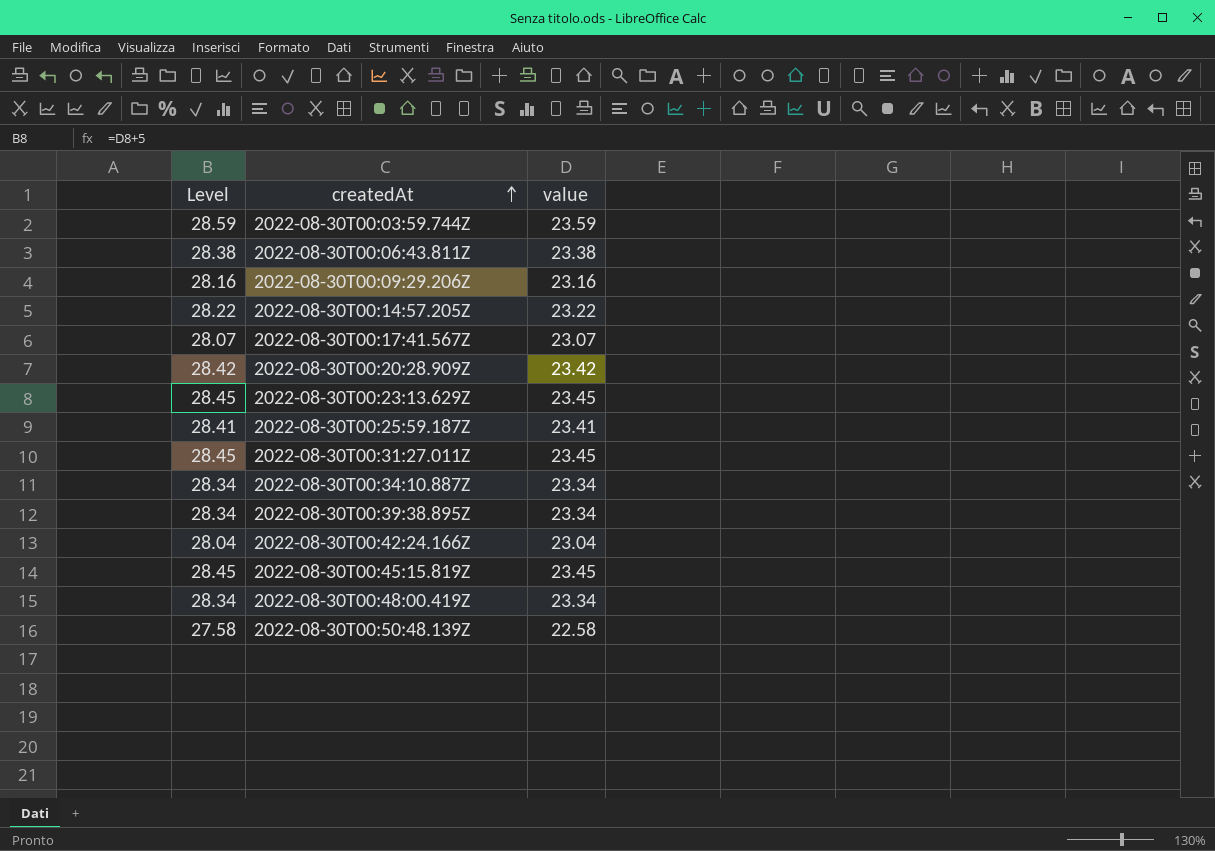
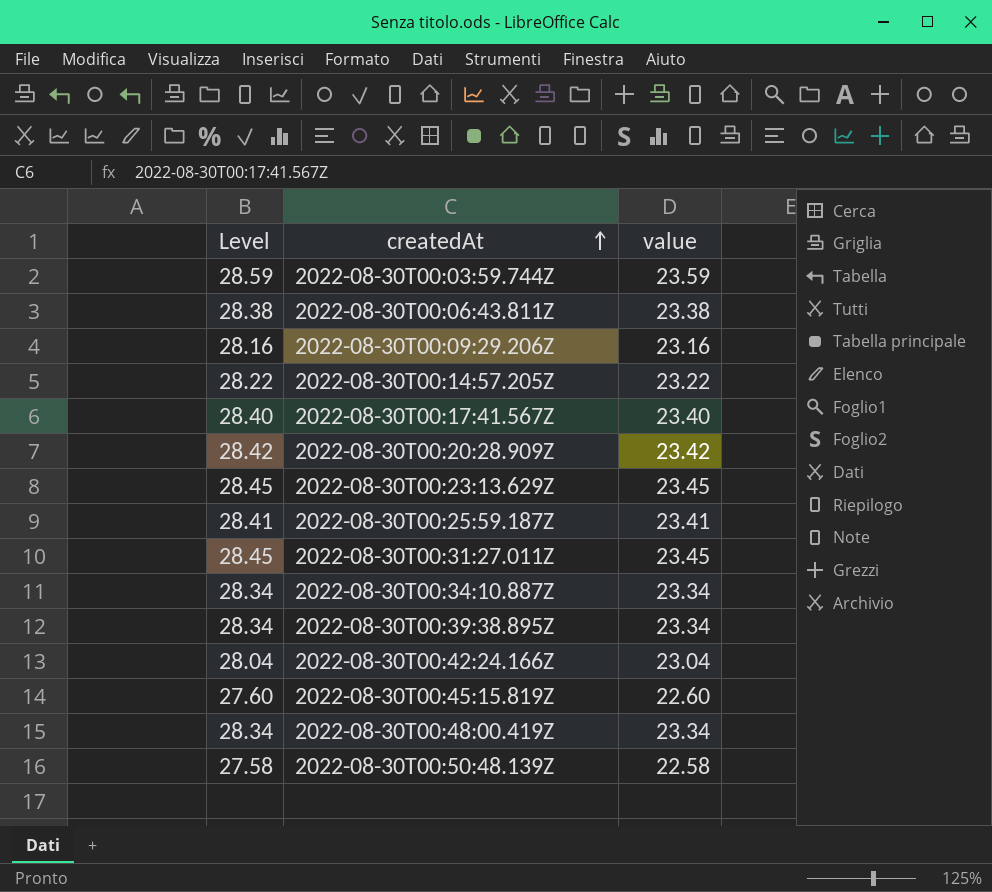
2022-08-30T00:17:41.567Z | Level: 28.07 -> 28.40
2022-08-30T00:17:41.567Z | value: 23.07 -> 23.40
2022-08-30T00:45:15.819Z | Level: 28.45 -> 27.60
2022-08-30T00:45:15.819Z | value: 23.45 -> 22.60

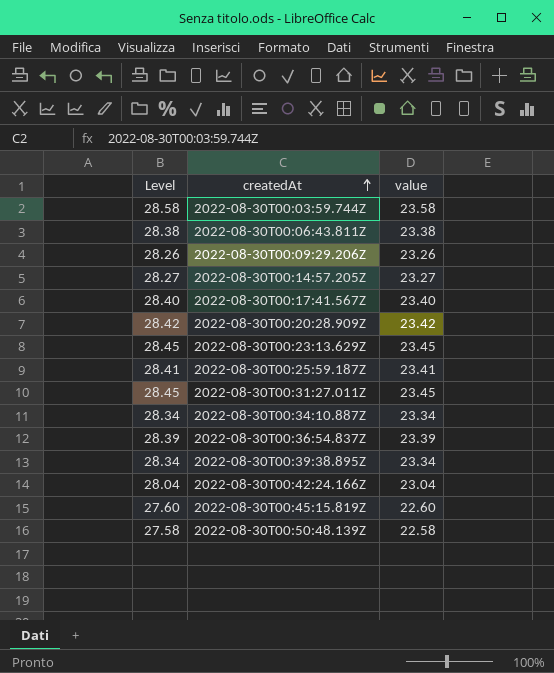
row 2022-08-30T00:48:00.419Z: 28.34 | 23.34 -> none
2022-08-30T00:03:59.744Z | Level: 28.59 -> 28.58
2022-08-30T00:03:59.744Z | value: 23.59 -> 23.58
2022-08-30T00:09:29.206Z | Level: 28.16 -> 28.26
2022-08-30T00:09:29.206Z | value: 23.16 -> 23.26
2022-08-30T00:14:57.205Z | Level: 28.22 -> 28.27
2022-08-30T00:14:57.205Z | value: 23.22 -> 23.27
row 2022-08-30T00:36:54.837Z: none -> 28.39 | 23.39

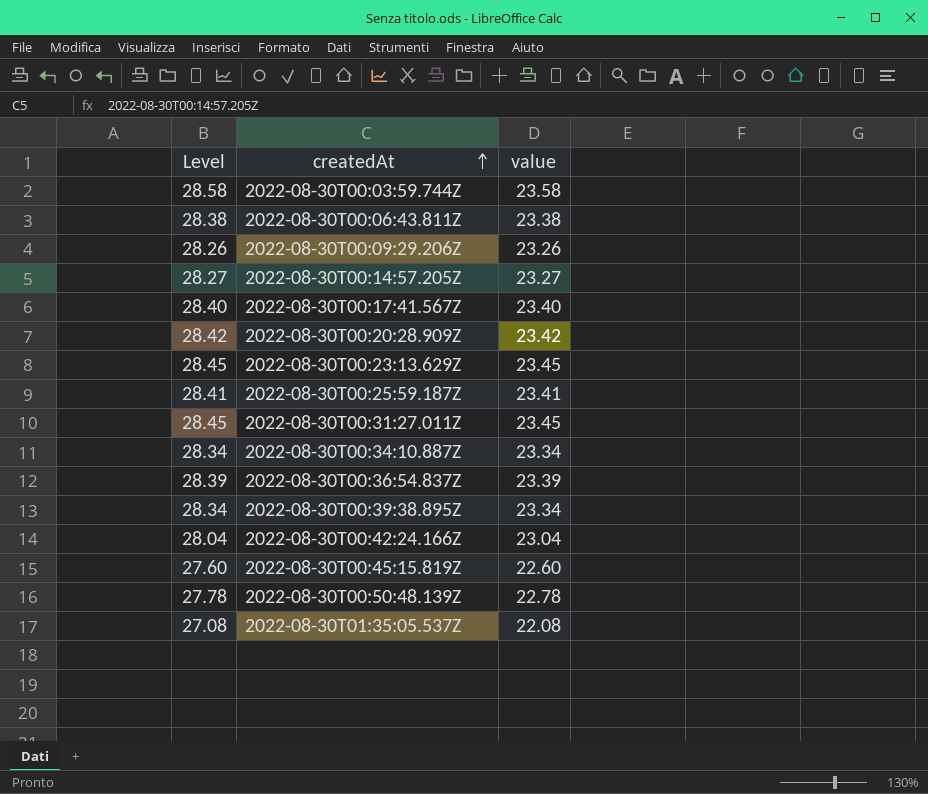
2022-08-30T00:50:48.139Z | Level: 27.58 -> 27.78
2022-08-30T00:50:48.139Z | value: 22.58 -> 22.78
row 2022-08-30T01:35:05.537Z: none -> 27.08 | 22.08

